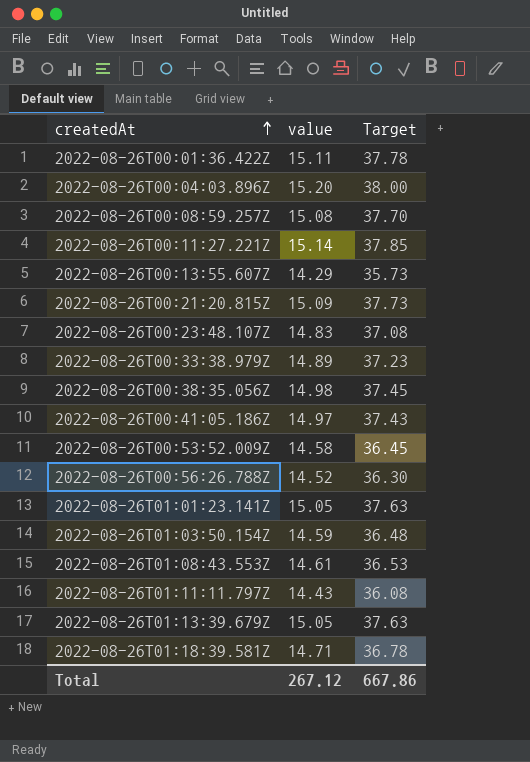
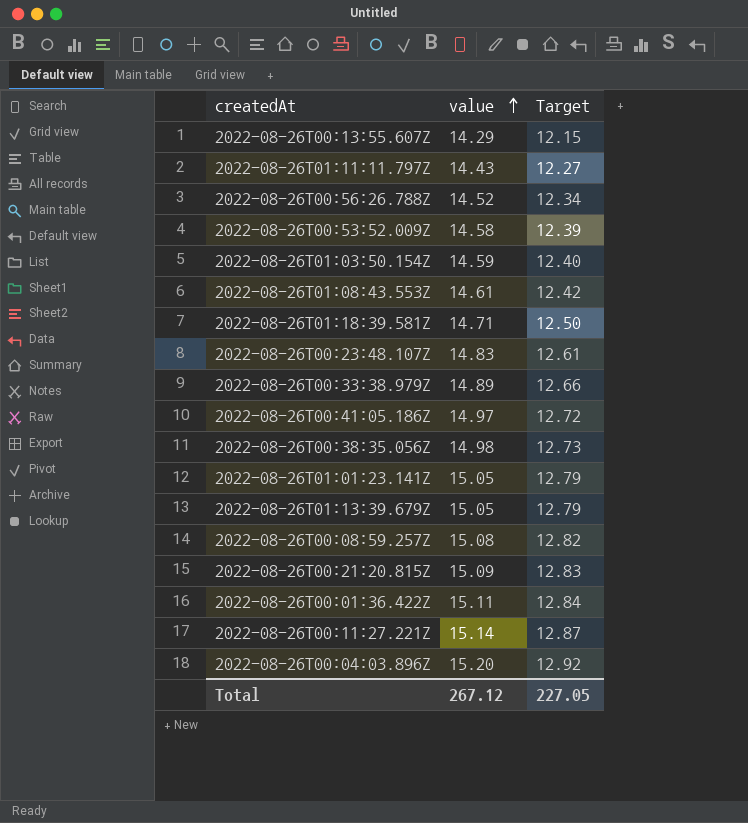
row order: createdAt ascending -> value ascending
column Target | formula: [value] * 2.5 -> [value] * 0.85
Total | Target: 667.86 -> 227.05

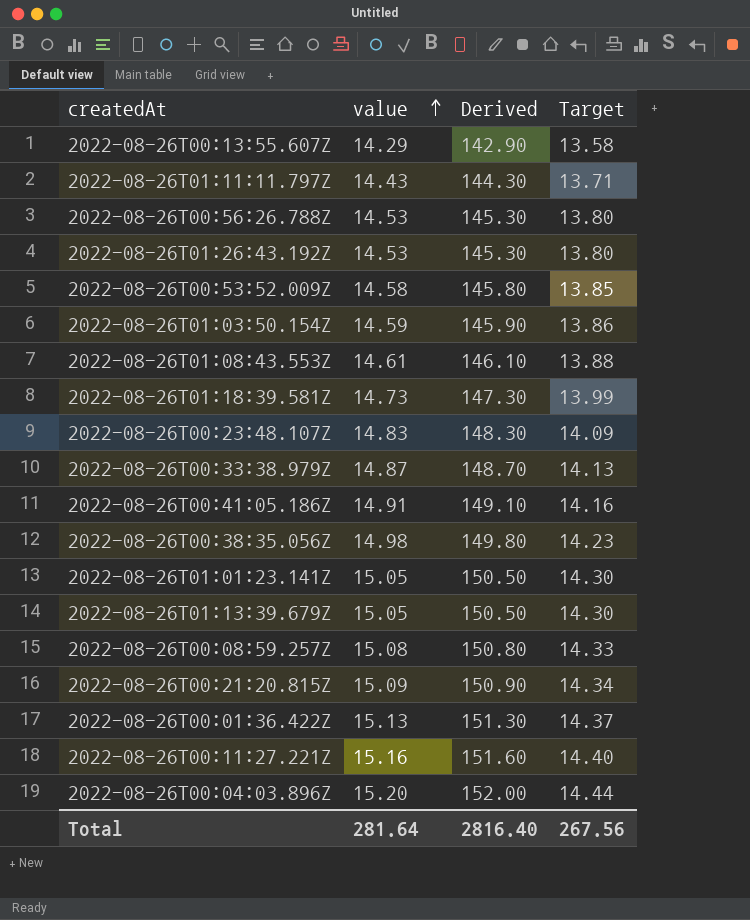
column Derived | formula: none -> [value] * 10
column Target | formula: [value] * 0.85 -> [value] * 0.95
2022-08-26T00:56:26.788Z | value: 14.52 -> 14.53
row 2022-08-26T01:26:43.192Z: none -> 14.53 | 145.30 | 13.80
2022-08-26T01:18:39.581Z | value: 14.71 -> 14.73
2022-08-26T00:33:38.979Z | value: 14.89 -> 14.87
2022-08-26T00:41:05.186Z | value: 14.97 -> 14.91
2022-08-26T00:01:36.422Z | value: 15.11 -> 15.13
2022-08-26T00:11:27.221Z | value: 15.14 -> 15.16
Total | value: 267.12 -> 281.64
Total | Target: 227.05 -> 267.56

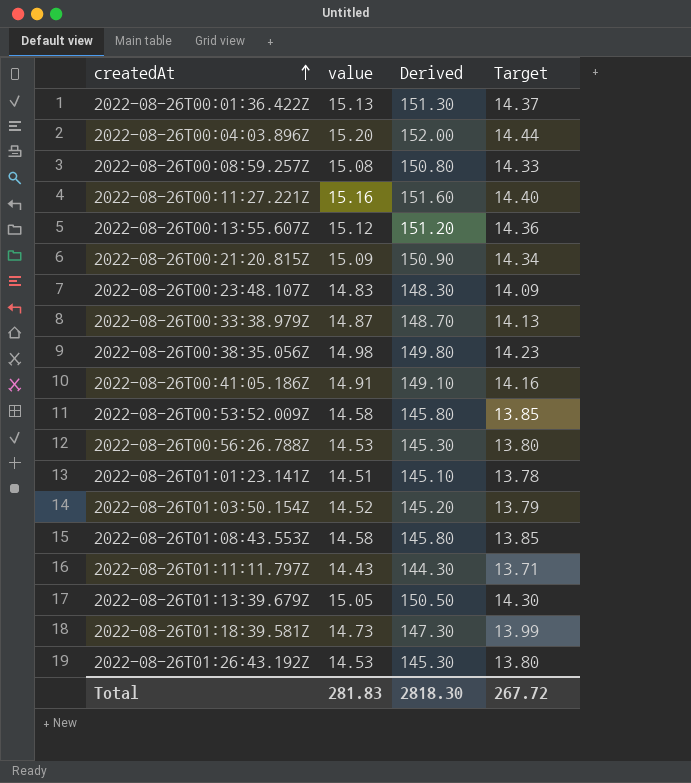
row order: value ascending -> createdAt ascending
2022-08-26T00:13:55.607Z | value: 14.29 -> 15.12
2022-08-26T00:13:55.607Z | Derived: 142.90 -> 151.20
2022-08-26T00:13:55.607Z | Target: 13.58 -> 14.36
2022-08-26T01:01:23.141Z | value: 15.05 -> 14.51
2022-08-26T01:01:23.141Z | Derived: 150.50 -> 145.10
2022-08-26T01:01:23.141Z | Target: 14.30 -> 13.78
2022-08-26T01:03:50.154Z | value: 14.59 -> 14.52
2022-08-26T01:03:50.154Z | Derived: 145.90 -> 145.20
2022-08-26T01:03:50.154Z | Target: 13.86 -> 13.79
2022-08-26T01:08:43.553Z | value: 14.61 -> 14.58
2022-08-26T01:08:43.553Z | Derived: 146.10 -> 145.80
2022-08-26T01:08:43.553Z | Target: 13.88 -> 13.85
Total | value: 281.64 -> 281.83
Total | Derived: 2816.40 -> 2818.30
Total | Target: 267.56 -> 267.72

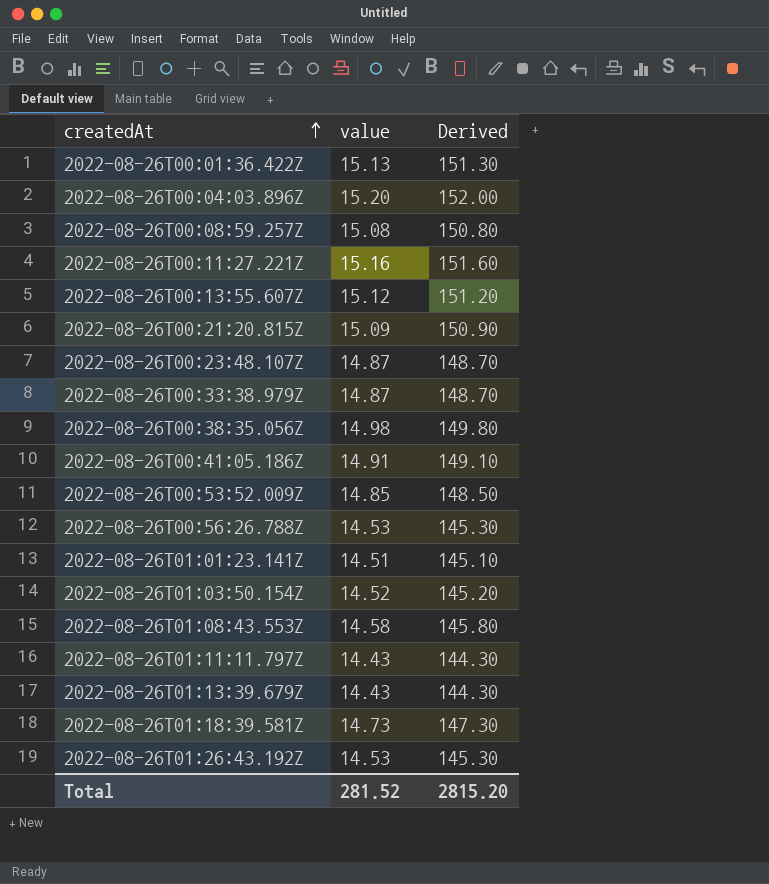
column Target | formula: [value] * 0.95 -> none
2022-08-26T00:23:48.107Z | value: 14.83 -> 14.87
2022-08-26T00:23:48.107Z | Derived: 148.30 -> 148.70
2022-08-26T00:53:52.009Z | value: 14.58 -> 14.85
2022-08-26T00:53:52.009Z | Derived: 145.80 -> 148.50
2022-08-26T01:13:39.679Z | value: 15.05 -> 14.43
2022-08-26T01:13:39.679Z | Derived: 150.50 -> 144.30
Total | value: 281.83 -> 281.52
Total | Derived: 2818.30 -> 2815.20

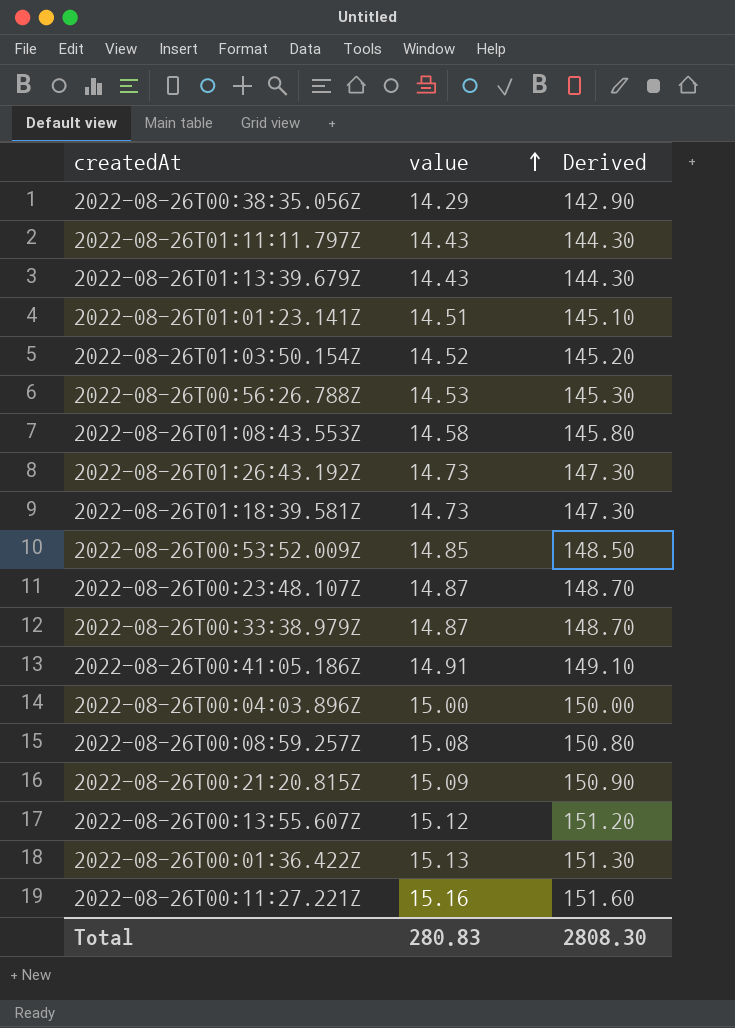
row order: createdAt ascending -> value ascending
2022-08-26T00:38:35.056Z | value: 14.98 -> 14.29
2022-08-26T00:38:35.056Z | Derived: 149.80 -> 142.90
2022-08-26T01:26:43.192Z | value: 14.53 -> 14.73
2022-08-26T01:26:43.192Z | Derived: 145.30 -> 147.30
2022-08-26T00:04:03.896Z | value: 15.20 -> 15.00
2022-08-26T00:04:03.896Z | Derived: 152.00 -> 150.00
Total | value: 281.52 -> 280.83
Total | Derived: 2815.20 -> 2808.30

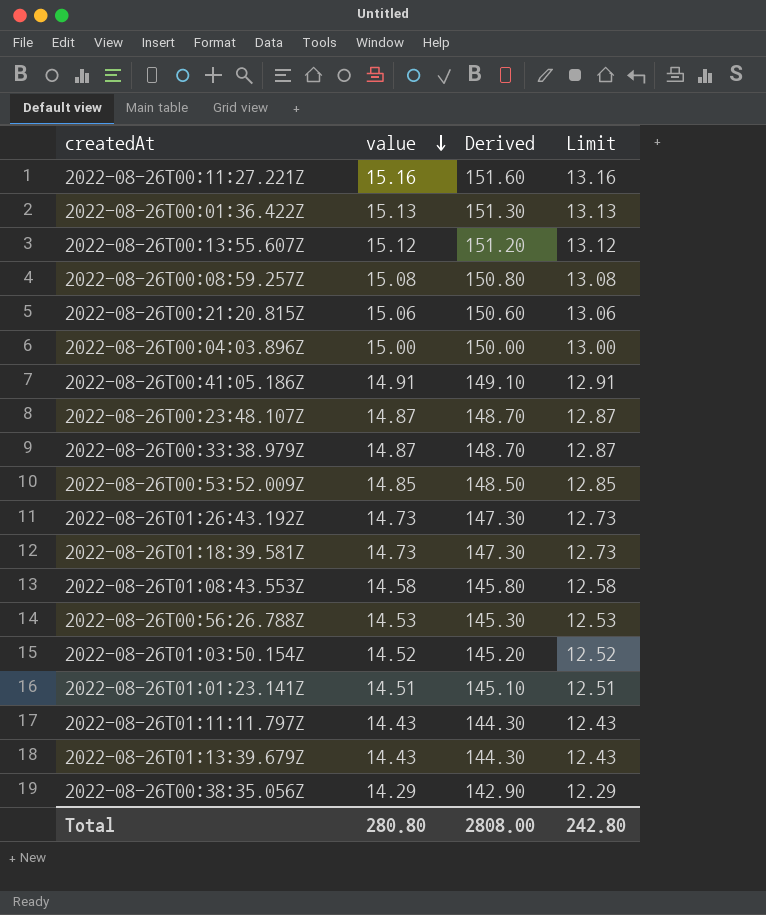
row order: value ascending -> value descending
column Limit | formula: none -> [value] - 2
2022-08-26T00:21:20.815Z | value: 15.09 -> 15.06
2022-08-26T00:21:20.815Z | Derived: 150.90 -> 150.60
Total | value: 280.83 -> 280.80
Total | Derived: 2808.30 -> 2808.00

